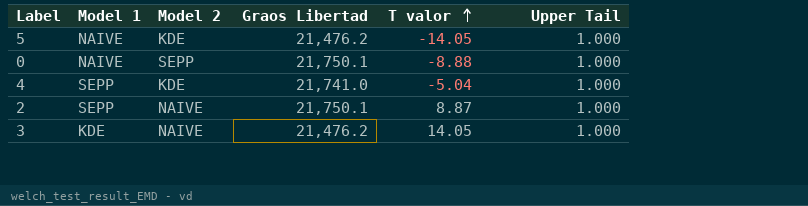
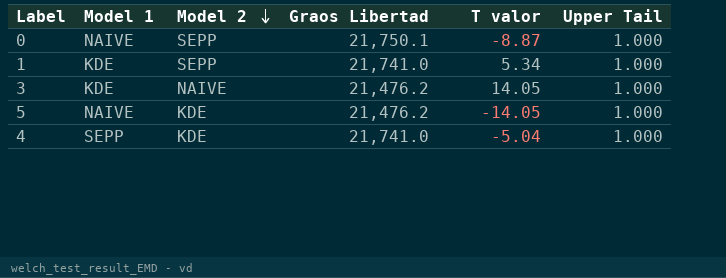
row order: T valor ascending -> Model 2 descending
row 2: SEPP | NAIVE | 21,750.1 | 8.87 | 1.000 -> none
0 | T valor: -8.88 -> -8.87
row 1: none -> KDE | SEPP | 21,741.0 | 5.34 | 1.000

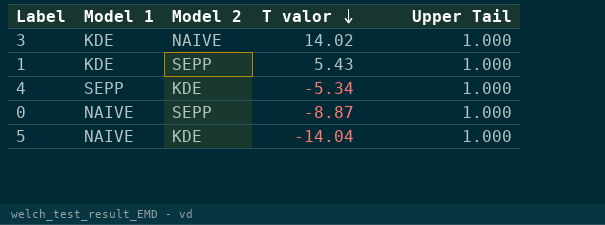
row order: Model 2 descending -> T valor descending
column Graos Libertad | position: 4 -> none
3 | T valor: 14.05 -> 14.02
1 | T valor: 5.34 -> 5.43
4 | T valor: -5.04 -> -5.34
5 | T valor: -14.05 -> -14.04

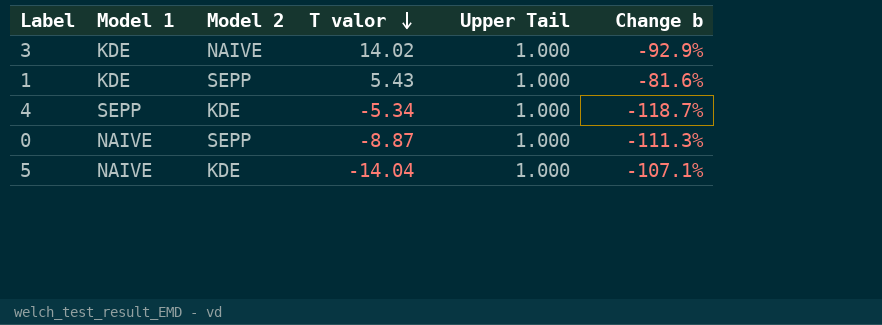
column Change b | formula: none -> ([Upper Tail] - [T valor]) / [T valor]

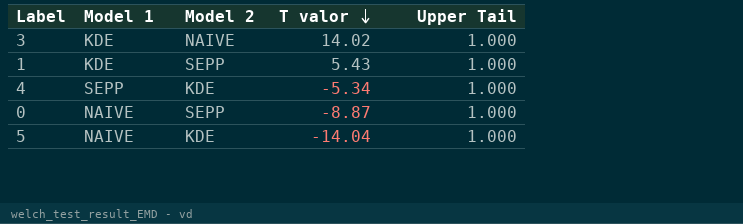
column Change b | formula: ([Upper Tail] - [T valor]) / [T valor] -> none

